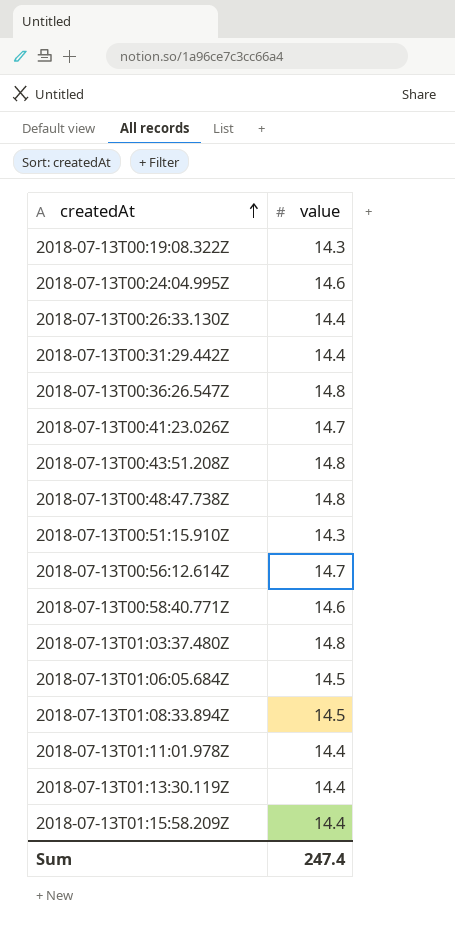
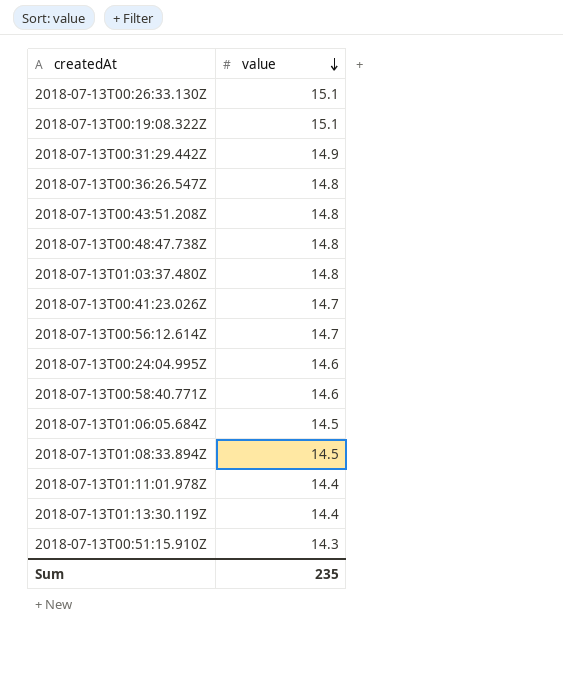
row order: createdAt ascending -> value descending
row 2018-07-13T01:15:58.209Z: 14.4 -> none
2018-07-13T00:26:33.130Z | value: 14.4 -> 15.1
2018-07-13T00:19:08.322Z | value: 14.3 -> 15.1
2018-07-13T00:31:29.442Z | value: 14.4 -> 14.9
Sum | value: 247.4 -> 235

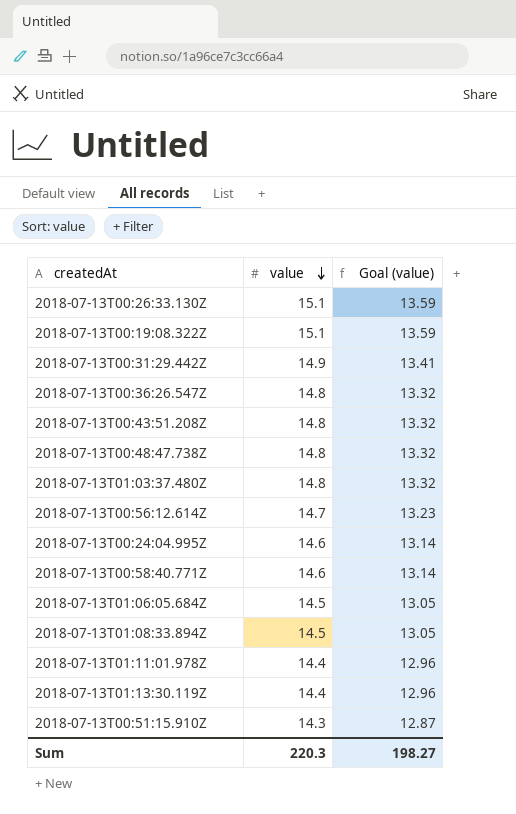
column Goal (value) | formula: none -> [value] * 0.9
row 2018-07-13T00:41:23.026Z: 14.7 -> none
Sum | value: 235 -> 220.3

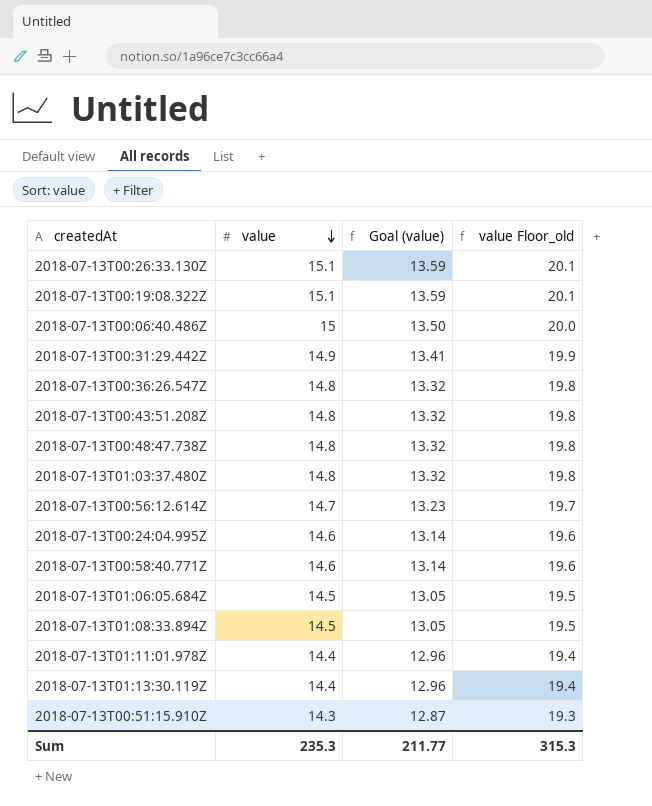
column value Floor_old | formula: none -> [value] + 5
row 2018-07-13T00:06:40.486Z: none -> 15 | 13.50 | 20.0
Sum | value: 220.3 -> 235.3
Sum | Goal (value): 198.27 -> 211.77

